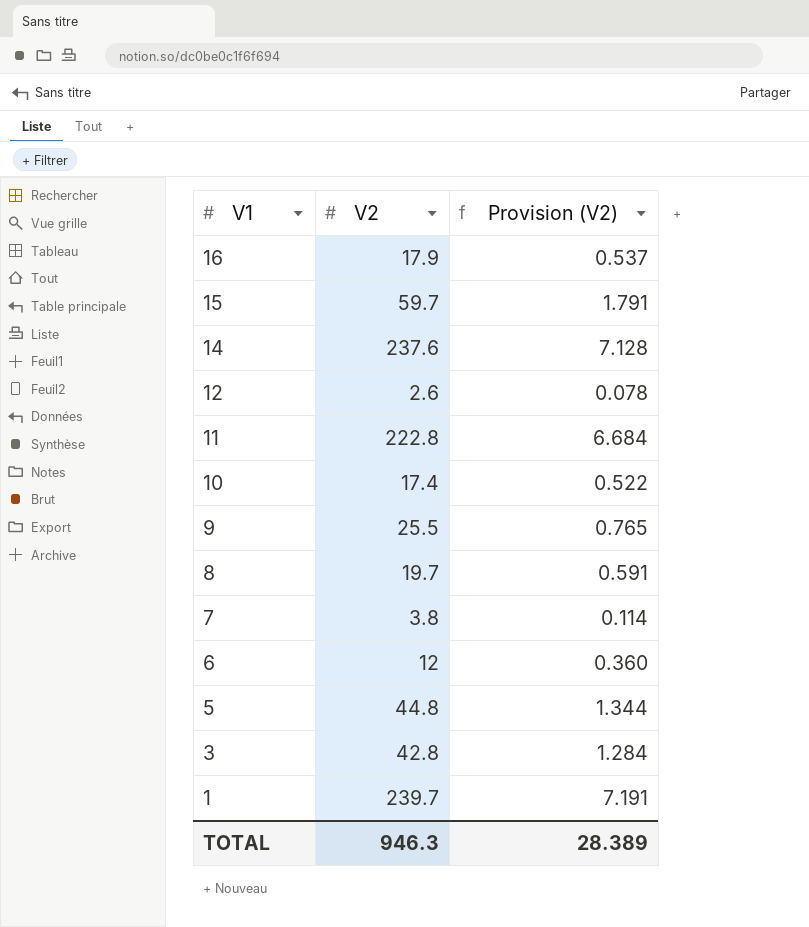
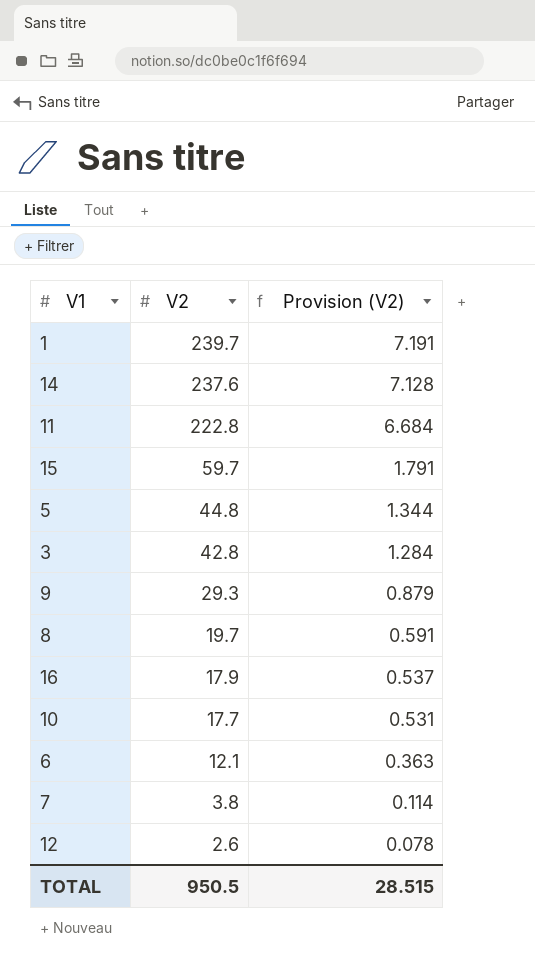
row order: V1 descending -> V2 descending
9 | V2: 25.5 -> 29.3
9 | Provision (V2): 0.765 -> 0.879
10 | V2: 17.4 -> 17.7
10 | Provision (V2): 0.522 -> 0.531
6 | V2: 12 -> 12.1
6 | Provision (V2): 0.360 -> 0.363
TOTAL | V2: 946.3 -> 950.5
TOTAL | Provision (V2): 28.389 -> 28.515

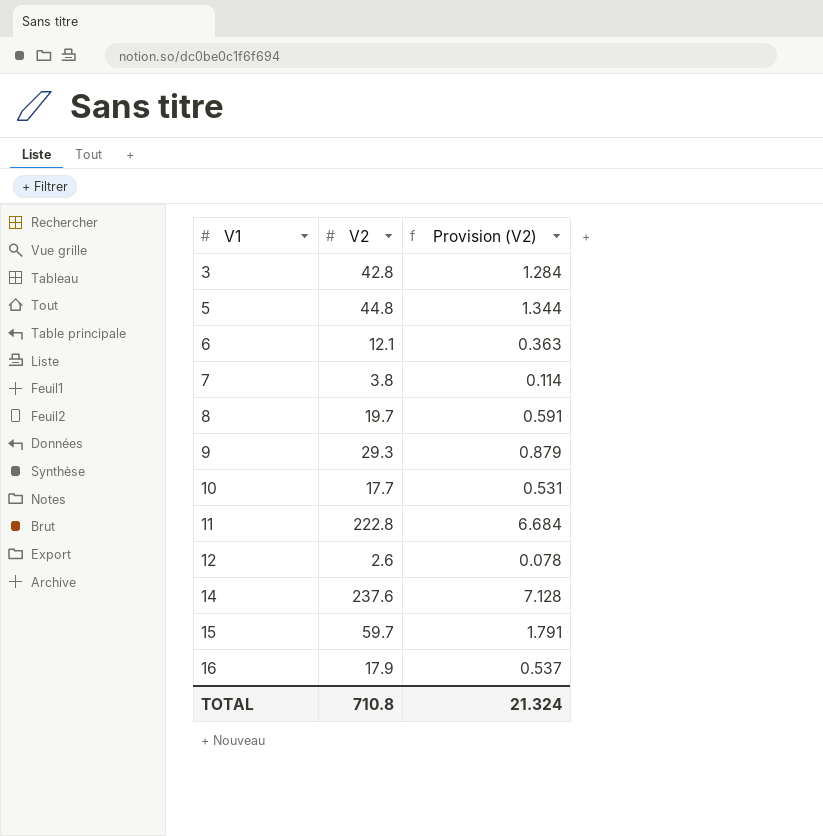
row order: V2 descending -> V1 ascending
row 1: 239.7 | 7.191 -> none
TOTAL | V2: 950.5 -> 710.8
TOTAL | Provision (V2): 28.515 -> 21.324

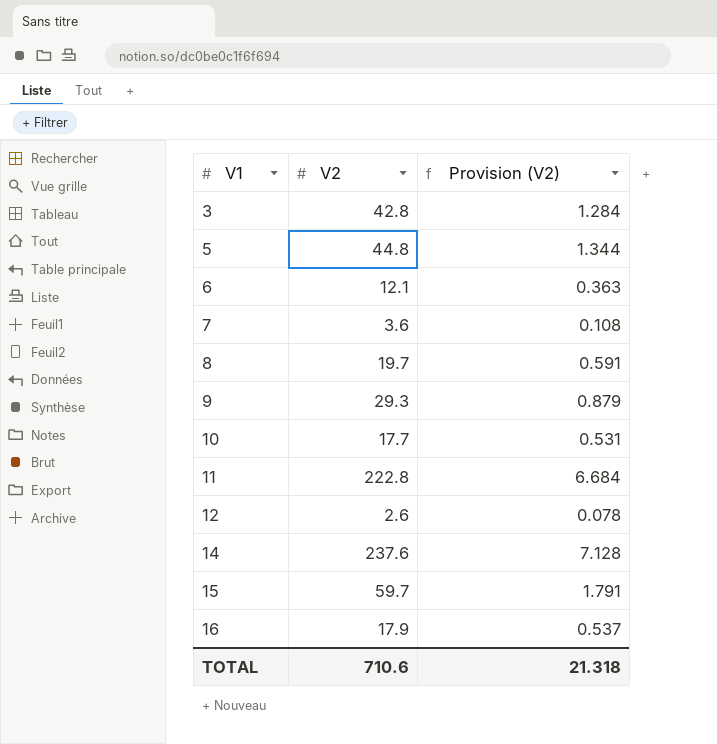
7 | V2: 3.8 -> 3.6
7 | Provision (V2): 0.114 -> 0.108
TOTAL | V2: 710.8 -> 710.6
TOTAL | Provision (V2): 21.324 -> 21.318

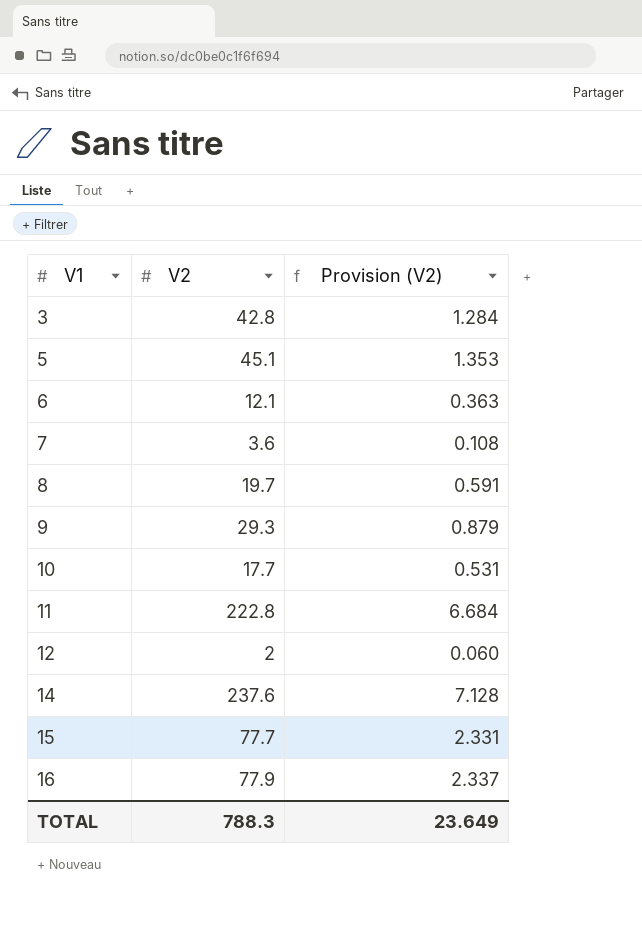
5 | V2: 44.8 -> 45.1
5 | Provision (V2): 1.344 -> 1.353
12 | V2: 2.6 -> 2
12 | Provision (V2): 0.078 -> 0.060
15 | V2: 59.7 -> 77.7
15 | Provision (V2): 1.791 -> 2.331
16 | V2: 17.9 -> 77.9
16 | Provision (V2): 0.537 -> 2.337
TOTAL | V2: 710.6 -> 788.3
TOTAL | Provision (V2): 21.318 -> 23.649

